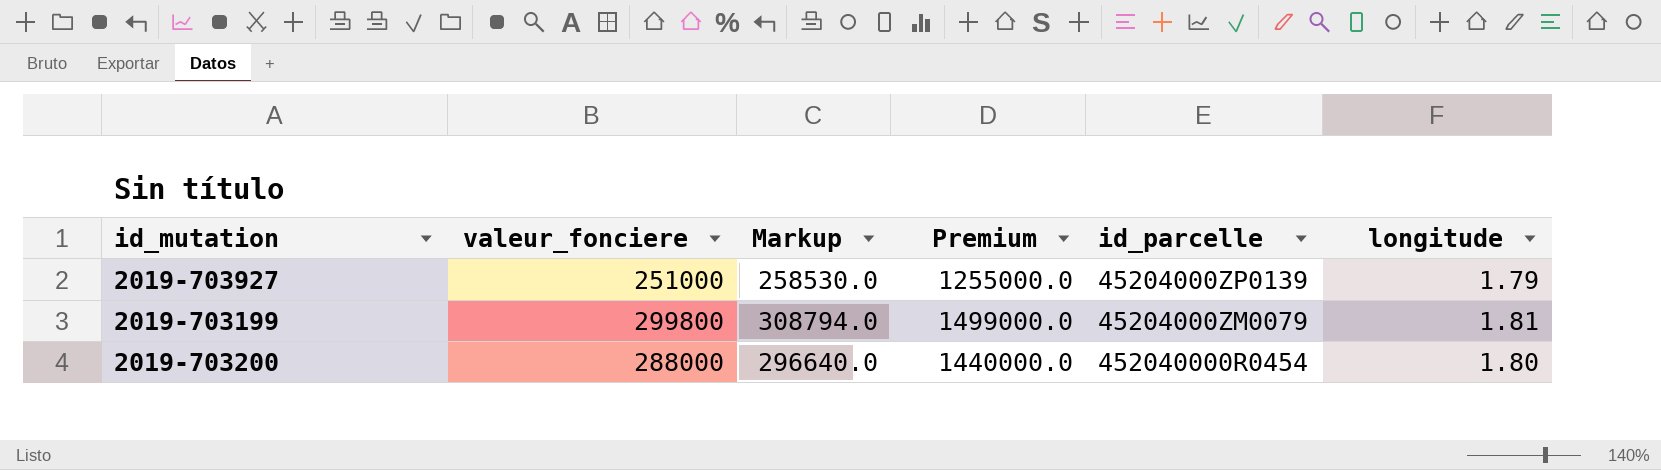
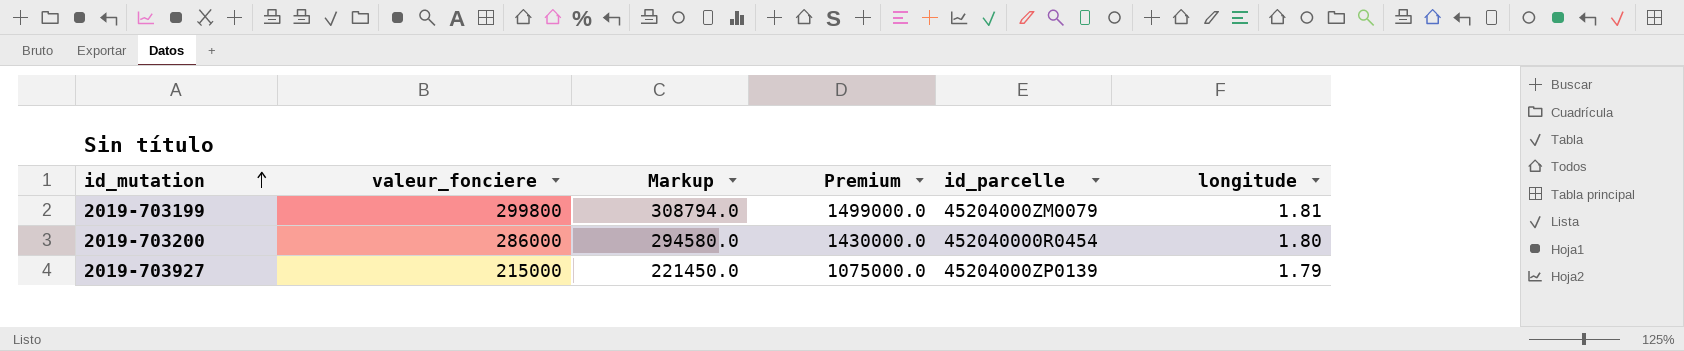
row order: none -> id_mutation ascending
2019-703200 | valeur_fonciere: 288000 -> 286000
2019-703200 | Markup: 296640.0 -> 294580.0
2019-703200 | Premium: 1440000.0 -> 1430000.0
2019-703927 | valeur_fonciere: 251000 -> 215000
2019-703927 | Markup: 258530.0 -> 221450.0
2019-703927 | Premium: 1255000.0 -> 1075000.0

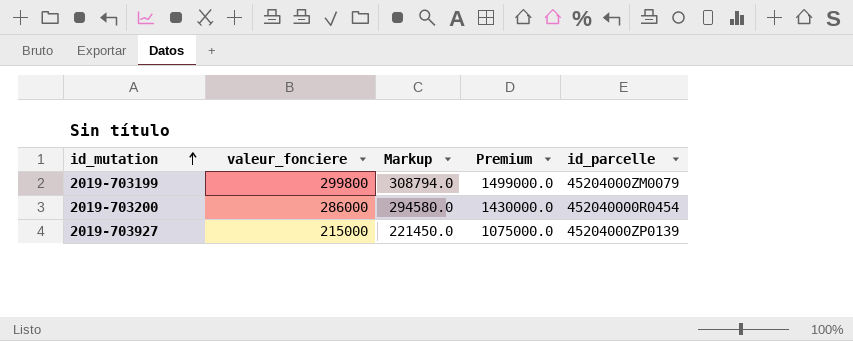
column longitude | position: 6 -> none

